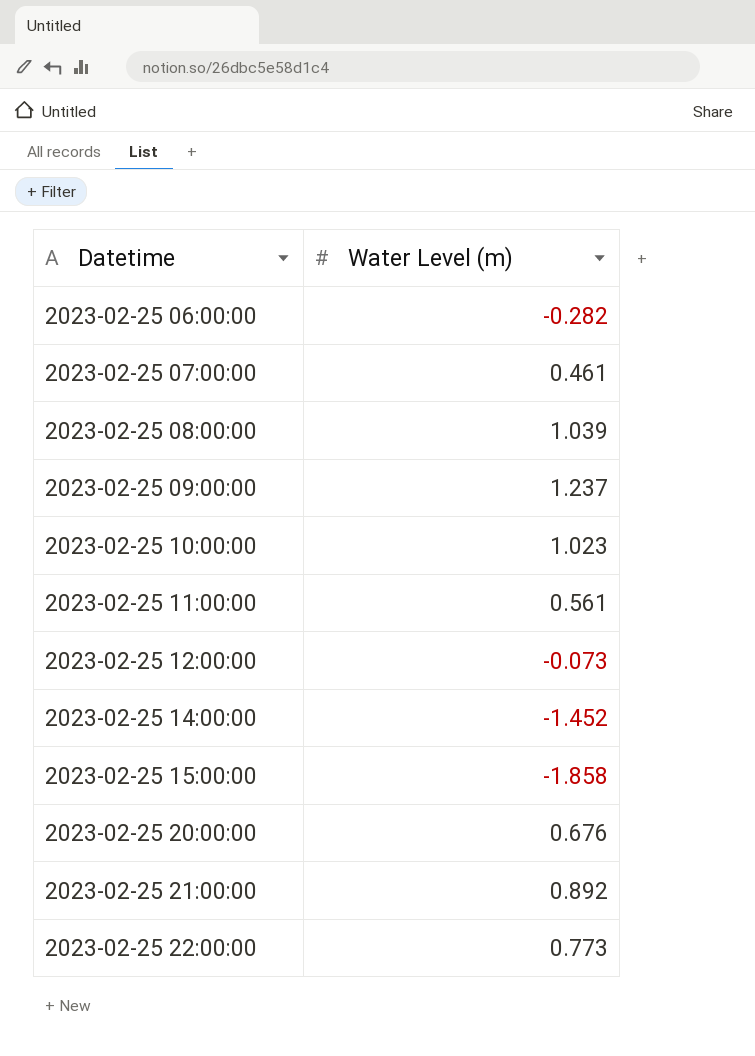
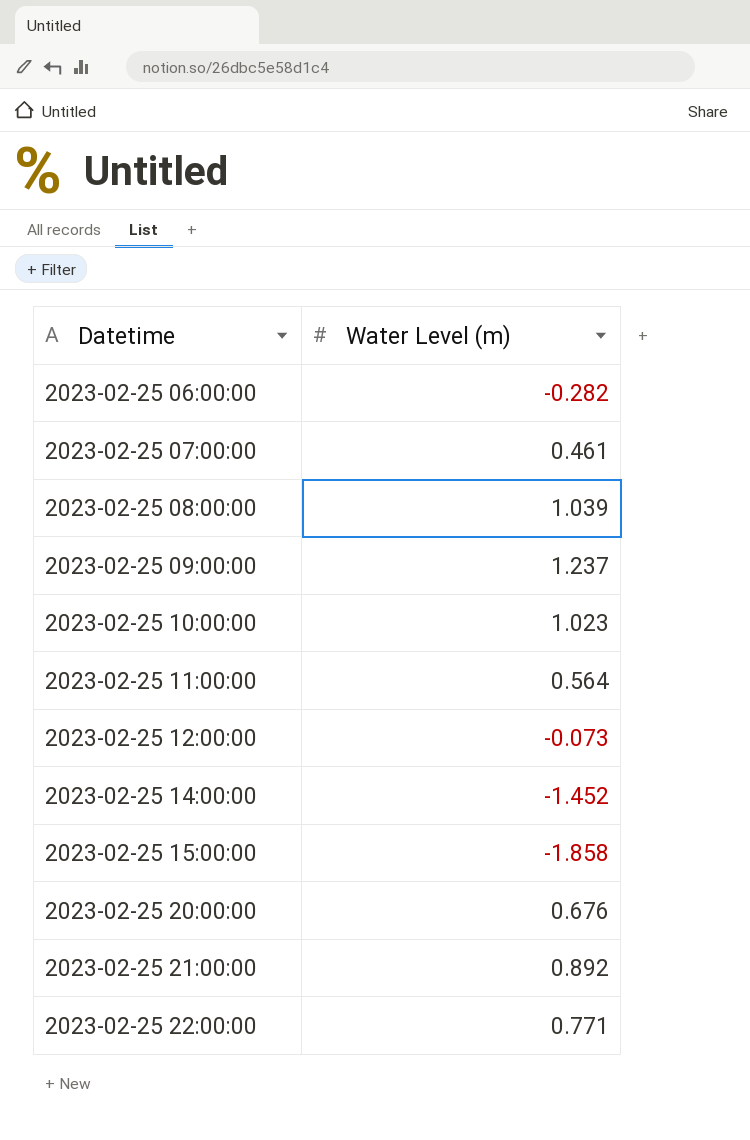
2023-02-25 11:00:00 | Water Level (m): 0.561 -> 0.564
2023-02-25 22:00:00 | Water Level (m): 0.773 -> 0.771

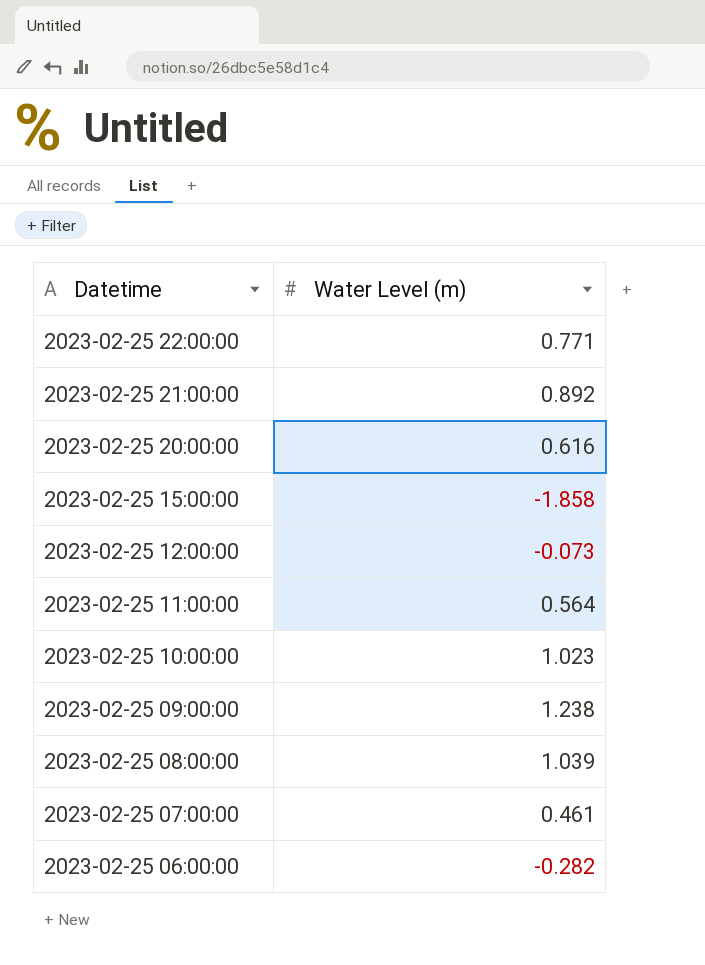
row order: Datetime ascending -> Datetime descending
row 2023-02-25 14:00:00: -1.452 -> none
2023-02-25 20:00:00 | Water Level (m): 0.676 -> 0.616
2023-02-25 09:00:00 | Water Level (m): 1.237 -> 1.238

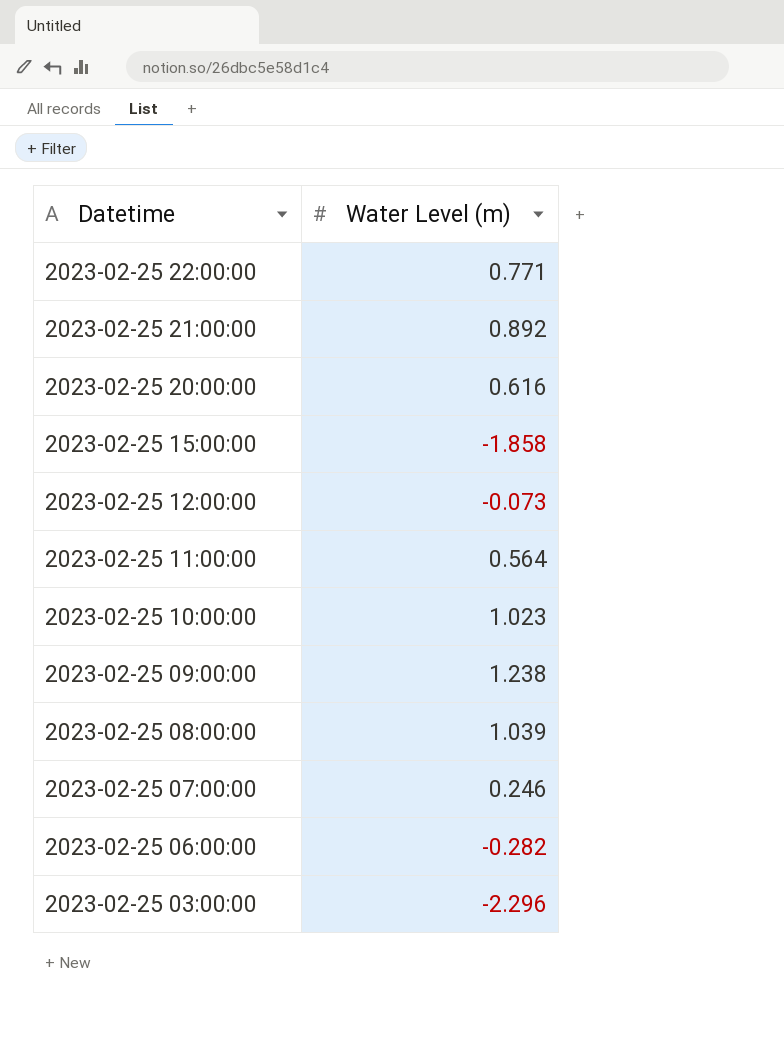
2023-02-25 07:00:00 | Water Level (m): 0.461 -> 0.246
row 2023-02-25 03:00:00: none -> -2.296

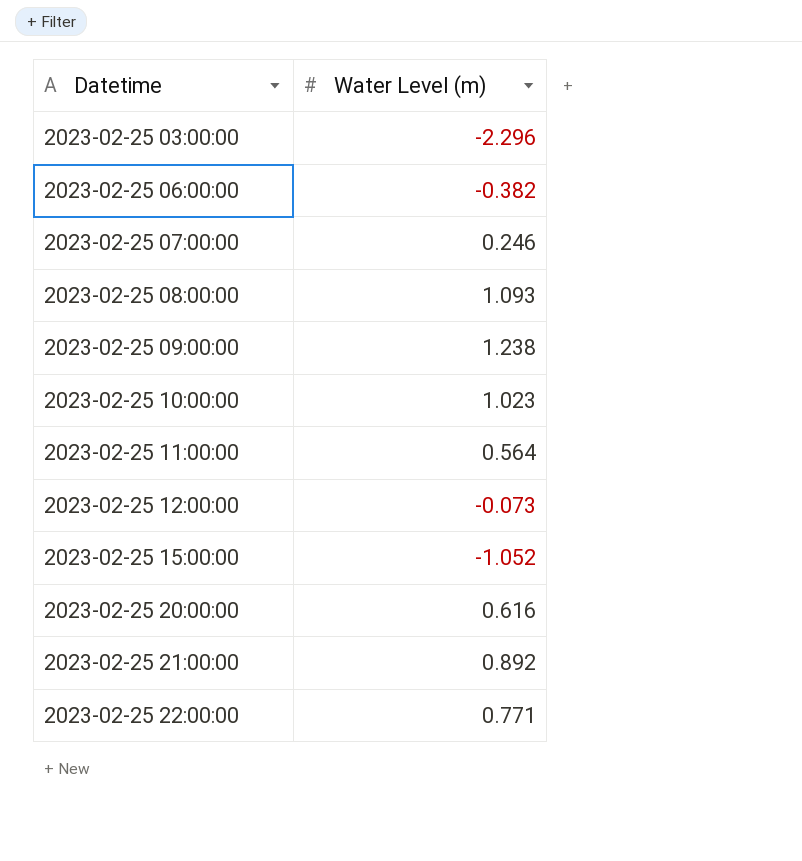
row order: Datetime descending -> Datetime ascending
2023-02-25 06:00:00 | Water Level (m): -0.282 -> -0.382
2023-02-25 08:00:00 | Water Level (m): 1.039 -> 1.093
2023-02-25 15:00:00 | Water Level (m): -1.858 -> -1.052

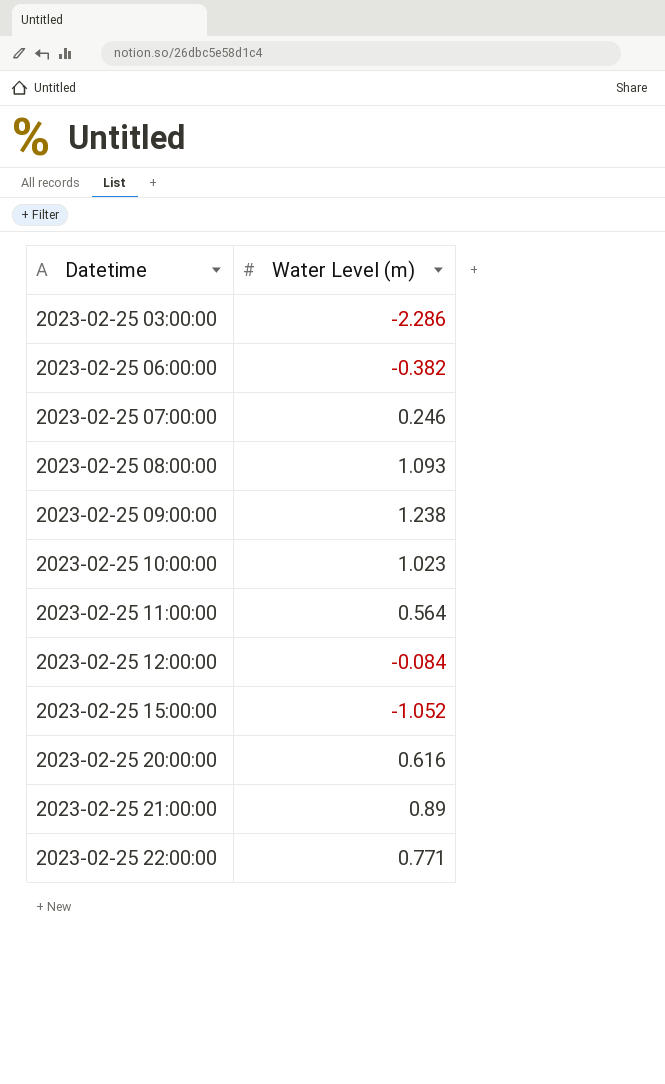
2023-02-25 03:00:00 | Water Level (m): -2.296 -> -2.286
2023-02-25 12:00:00 | Water Level (m): -0.073 -> -0.084
2023-02-25 21:00:00 | Water Level (m): 0.892 -> 0.89

